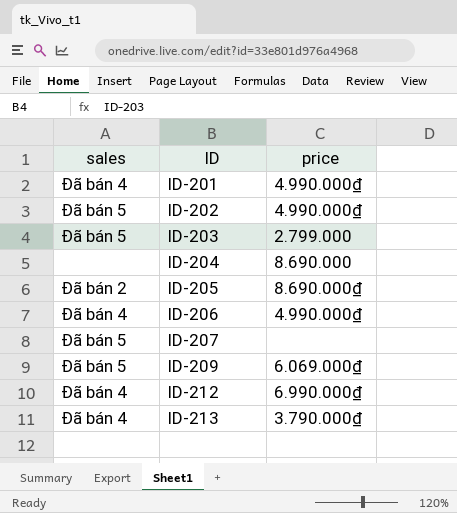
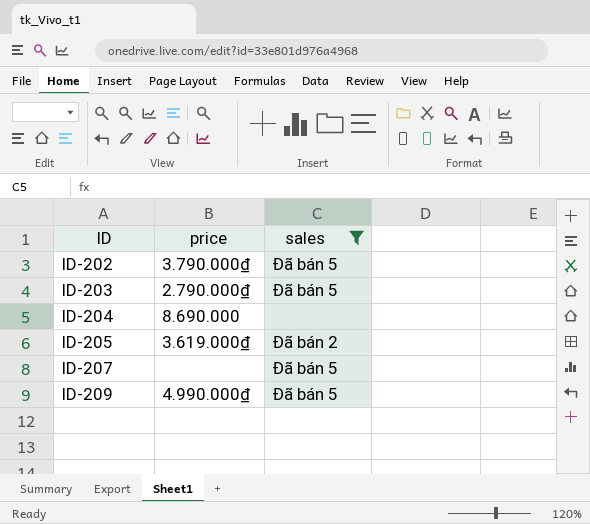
filter: none -> sales != Đã bán 4
column sales | position: 1 -> 3
ID-202 | price: 4.990.000₫ -> 3.790.000₫
ID-203 | price: 2.799.000 -> 2.790.000₫
ID-205 | price: 8.690.000₫ -> 3.619.000₫
ID-209 | price: 6.069.000₫ -> 4.990.000₫

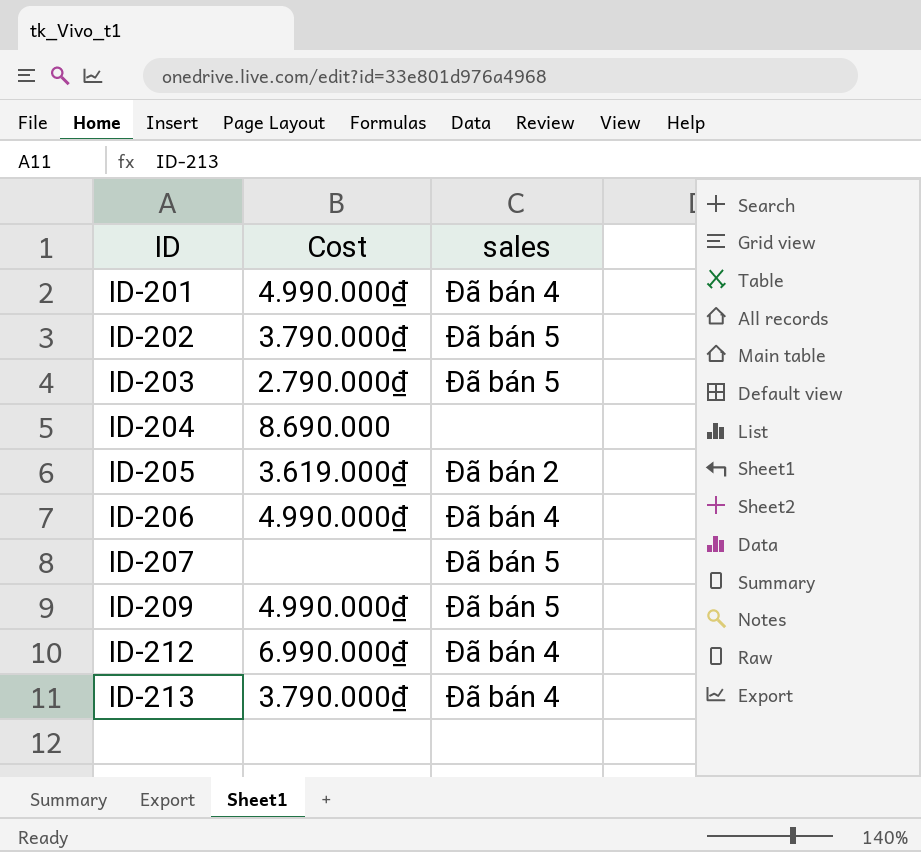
filter: sales != Đã bán 4 -> none
column name: price -> Cost

